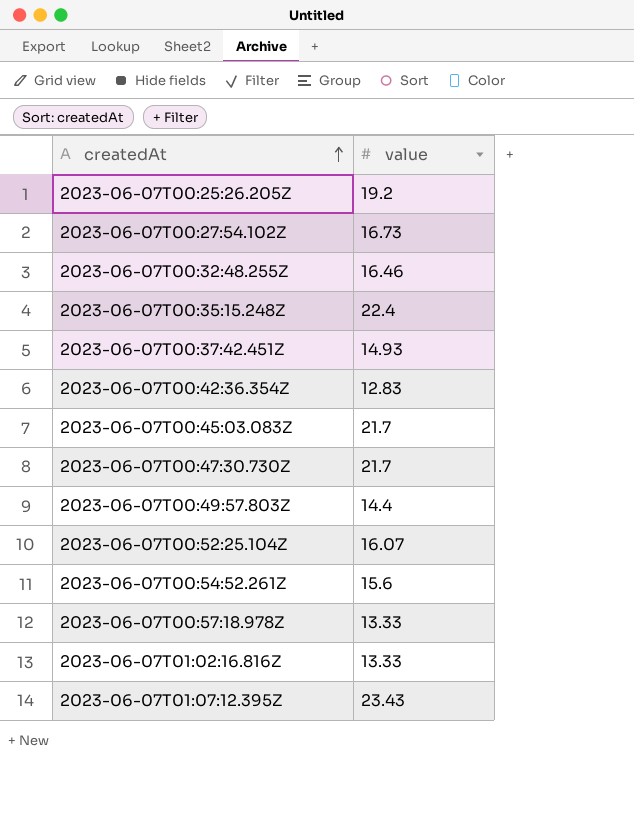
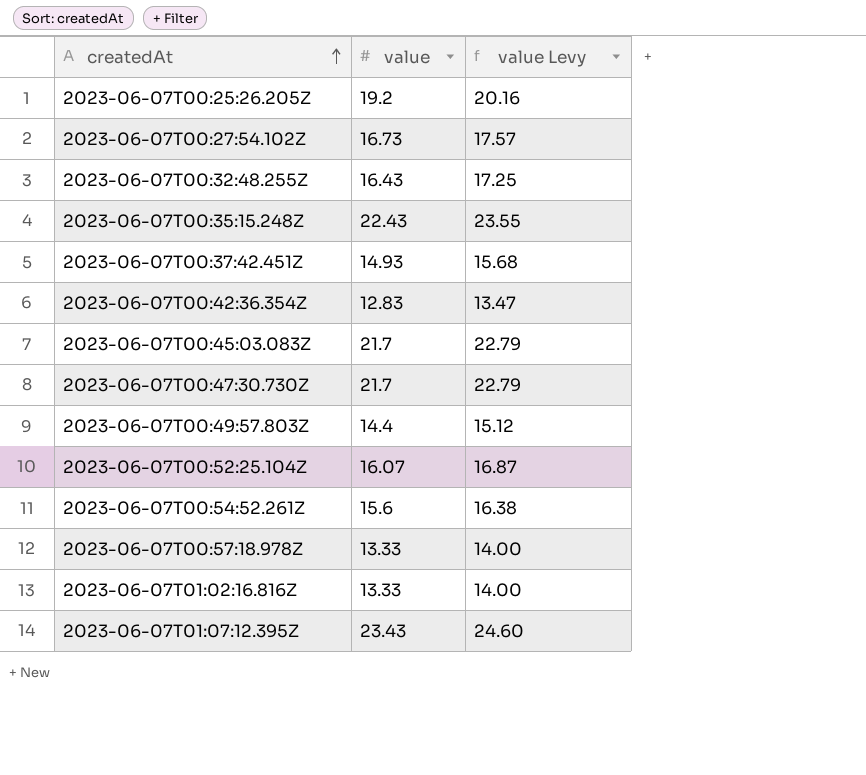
column value Levy | formula: none -> [value] * 1.05
2023-06-07T00:32:48.255Z | value: 16.46 -> 16.43
2023-06-07T00:35:15.248Z | value: 22.4 -> 22.43

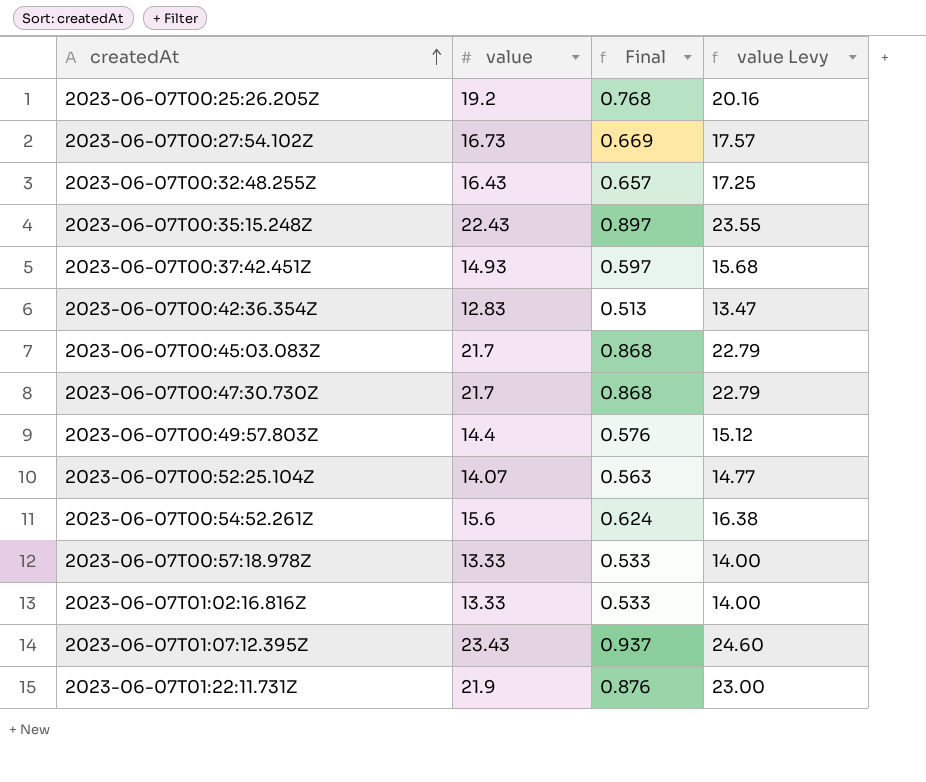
column Final | formula: none -> [value] * 0.04
2023-06-07T00:52:25.104Z | value: 16.07 -> 14.07
2023-06-07T00:52:25.104Z | value Levy: 16.87 -> 14.77
row 2023-06-07T01:22:11.731Z: none -> 21.9 | 0.876 | 23.00

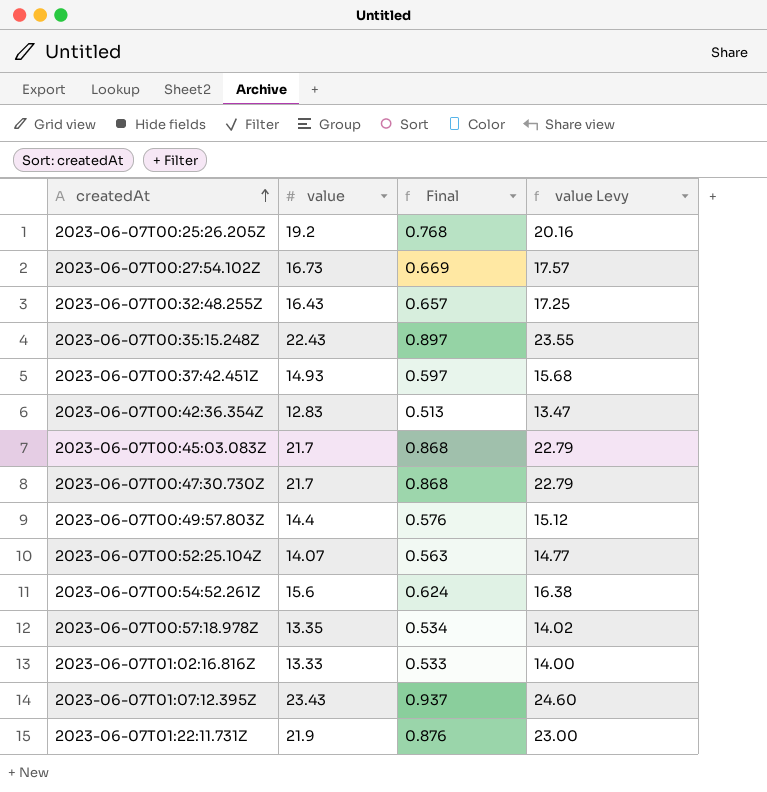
2023-06-07T00:57:18.978Z | value: 13.33 -> 13.35
2023-06-07T00:57:18.978Z | Final: 0.533 -> 0.534
2023-06-07T00:57:18.978Z | value Levy: 14.00 -> 14.02

